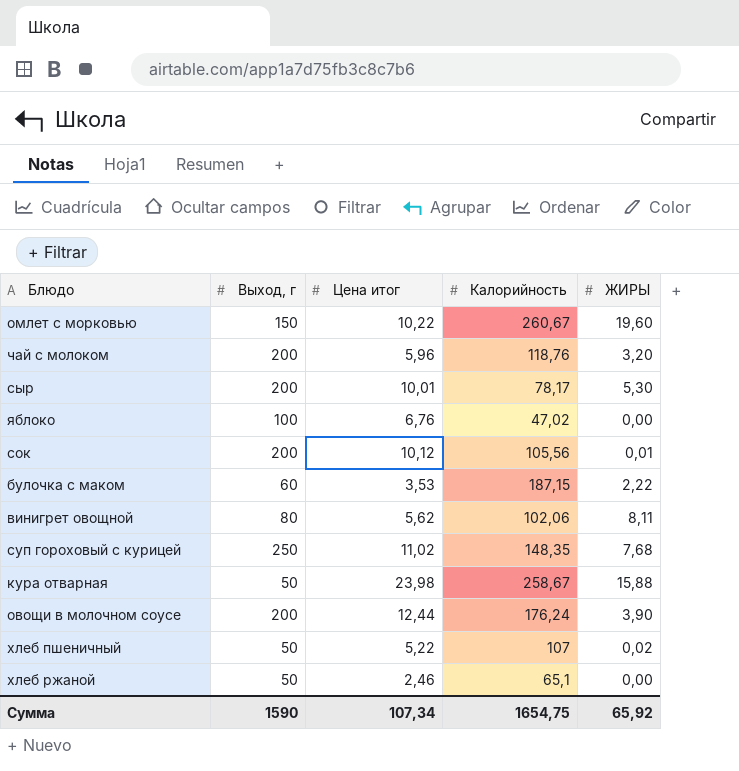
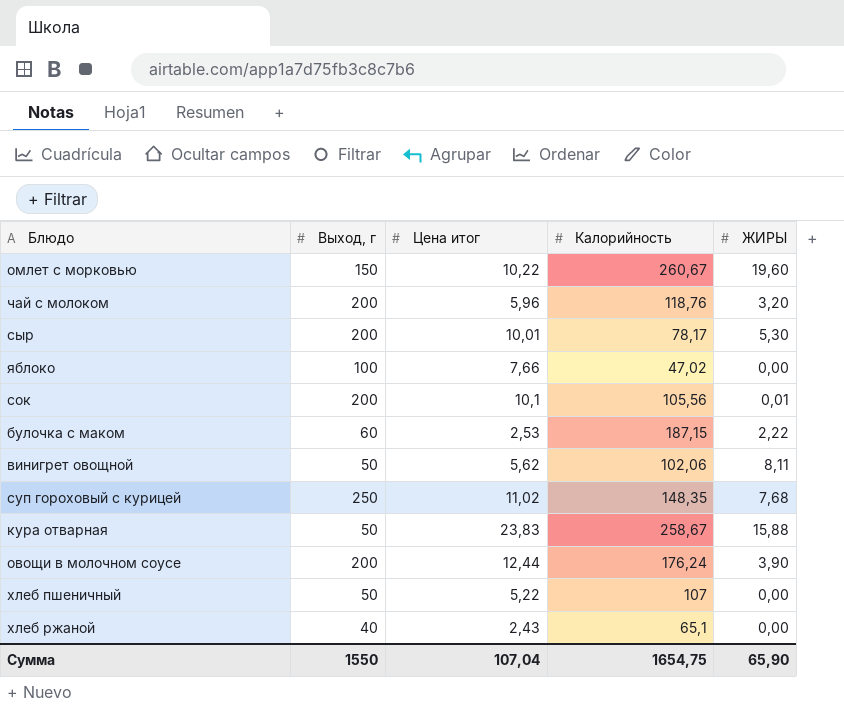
яблоко | Цена итог: 6,76 -> 7,66
сок | Цена итог: 10,12 -> 10,1
булочка с маком | Цена итог: 3,53 -> 2,53
винигрет овощной | Выход, г: 80 -> 50
кура отварная | Цена итог: 23,98 -> 23,83
хлеб пшеничный | ЖИРЫ: 0,02 -> 0,00
хлеб ржаной | Выход, г: 50 -> 40
хлеб ржаной | Цена итог: 2,46 -> 2,43
Сумма | Выход, г: 1590 -> 1550
Сумма | Цена итог: 107,34 -> 107,04
Сумма | ЖИРЫ: 65,92 -> 65,90

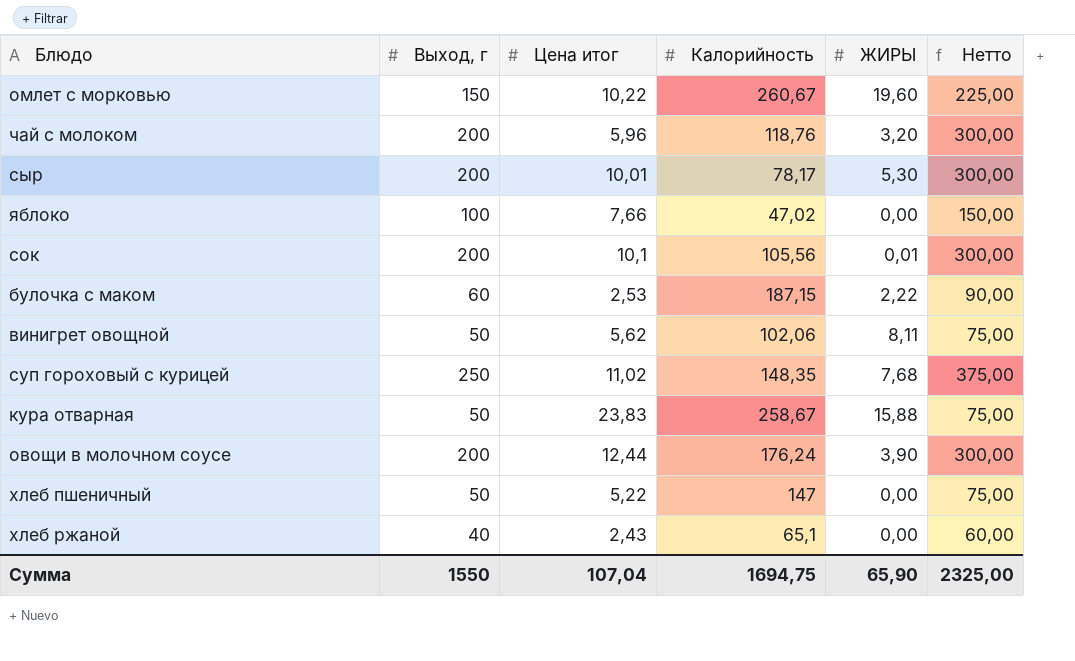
column Нетто | formula: none -> [Выход, г] * 1,5
хлеб пшеничный | Калорийность: 107 -> 147
Сумма | Калорийность: 1654,75 -> 1694,75

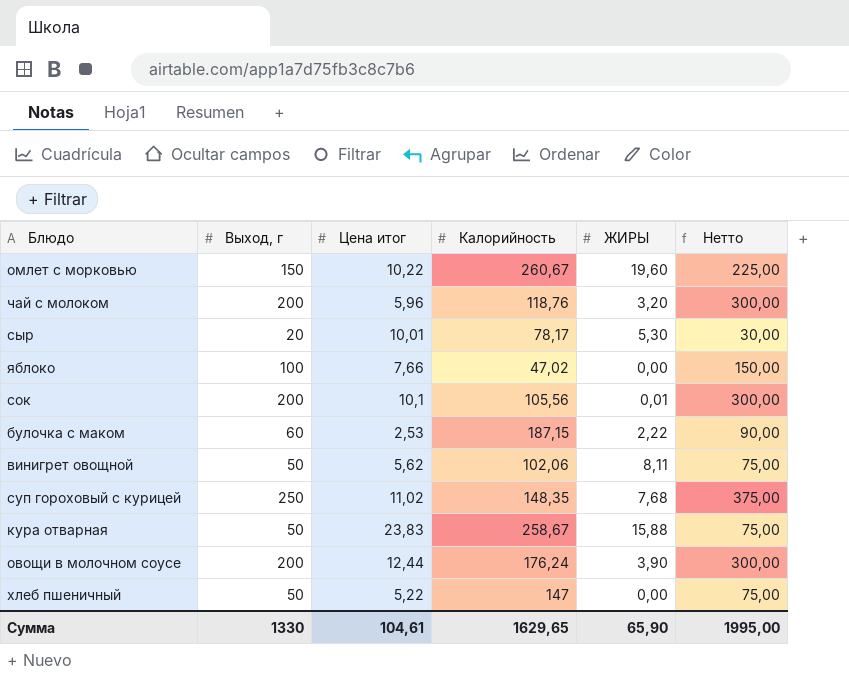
row хлеб ржаной: 40 | 2,43 | 65,1 | 0,00 | 60,00 -> none
сыр | Выход, г: 200 -> 20
сыр | Нетто: 300,00 -> 30,00
Сумма | Выход, г: 1550 -> 1330
Сумма | Цена итог: 107,04 -> 104,61
Сумма | Калорийность: 1694,75 -> 1629,65
Сумма | Нетто: 2325,00 -> 1995,00

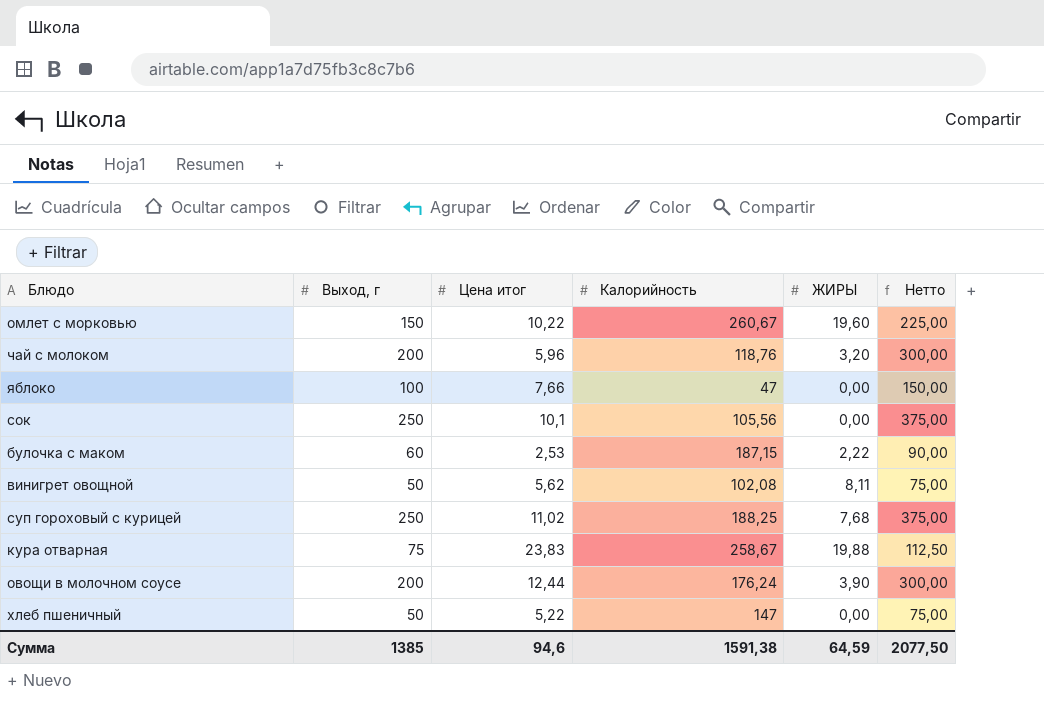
row сыр: 20 | 10,01 | 78,17 | 5,30 | 30,00 -> none
яблоко | Калорийность: 47,02 -> 47
сок | Выход, г: 200 -> 250
сок | ЖИРЫ: 0,01 -> 0,00
сок | Нетто: 300,00 -> 375,00
винигрет овощной | Калорийность: 102,06 -> 102,08
суп гороховый с курицей | Калорийность: 148,35 -> 188,25
кура отварная | Выход, г: 50 -> 75
кура отварная | ЖИРЫ: 15,88 -> 19,88
кура отварная | Нетто: 75,00 -> 112,50
Сумма | Выход, г: 1330 -> 1385
Сумма | Цена итог: 104,61 -> 94,6
Сумма | Калорийность: 1629,65 -> 1591,38
Сумма | ЖИРЫ: 65,90 -> 64,59
Сумма | Нетто: 1995,00 -> 2077,50

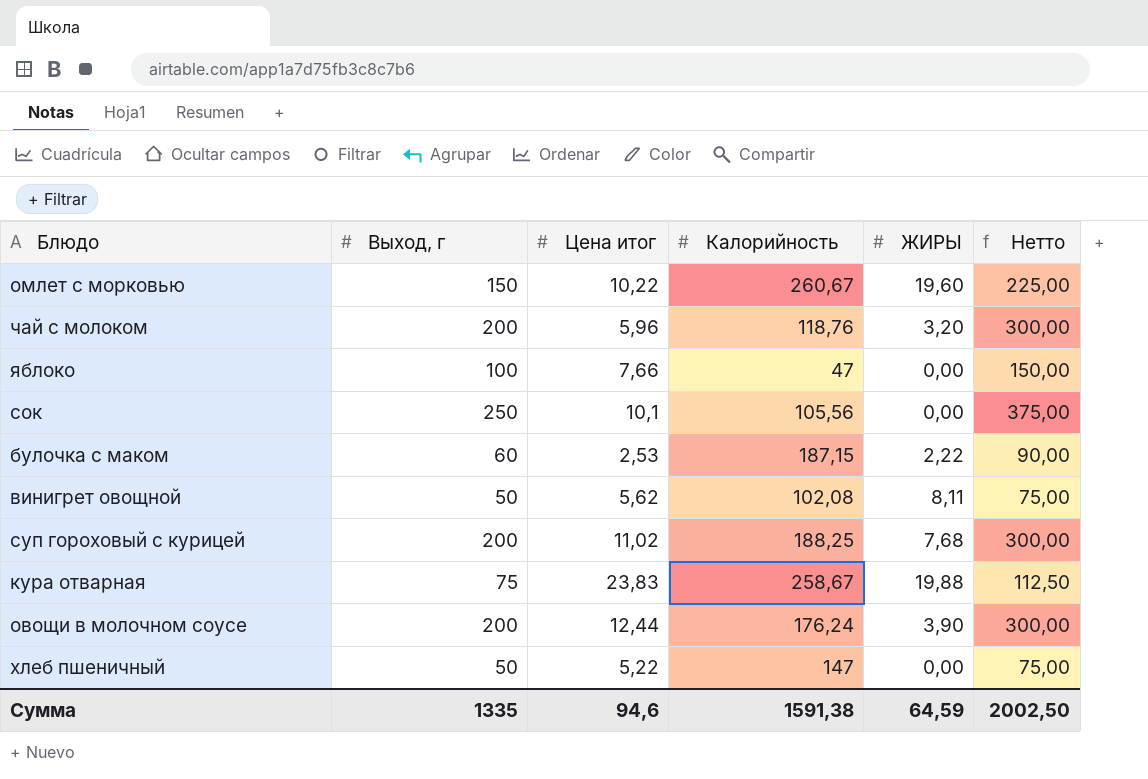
суп гороховый с курицей | Выход, г: 250 -> 200
суп гороховый с курицей | Нетто: 375,00 -> 300,00
Сумма | Выход, г: 1385 -> 1335
Сумма | Нетто: 2077,50 -> 2002,50

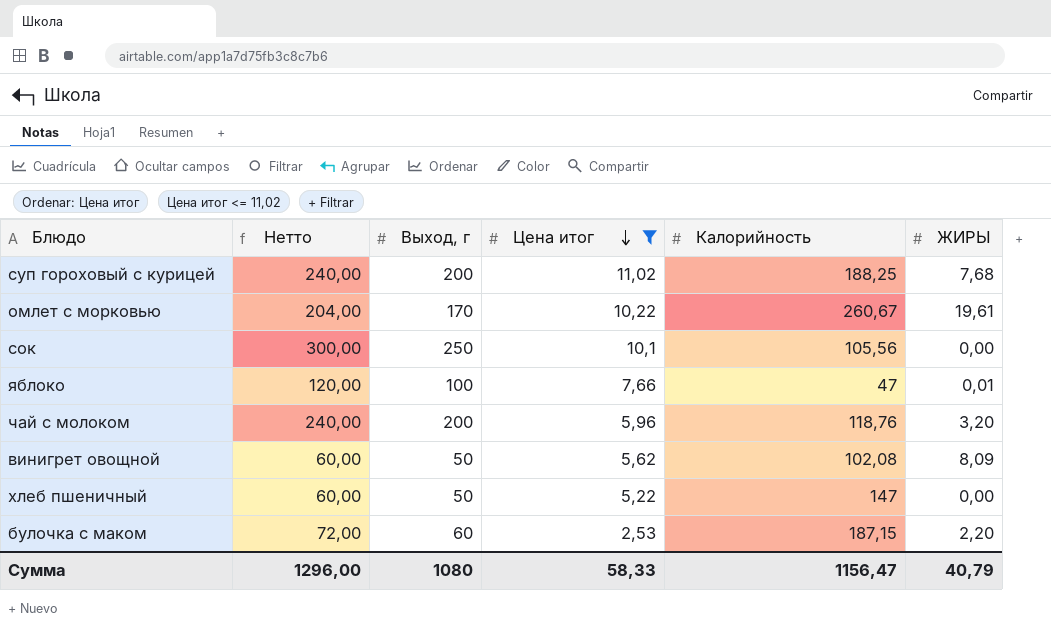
filter: none -> Цена итог <= 11,02
row order: none -> Цена итог descending
column Нетто | formula: [Выход, г] * 1,5 -> [Выход, г] * 1,2
column Нетто | position: 6 -> 2
омлет с морковью | Выход, г: 150 -> 170
омлет с морковью | ЖИРЫ: 19,60 -> 19,61
яблоко | ЖИРЫ: 0,00 -> 0,01
винигрет овощной | ЖИРЫ: 8,11 -> 8,09
булочка с маком | ЖИРЫ: 2,22 -> 2,20
Сумма | Нетто: 2002,50 -> 1296,00
Сумма | Выход, г: 1335 -> 1080
Сумма | Цена итог: 94,6 -> 58,33
Сумма | Калорийность: 1591,38 -> 1156,47
Сумма | ЖИРЫ: 64,59 -> 40,79

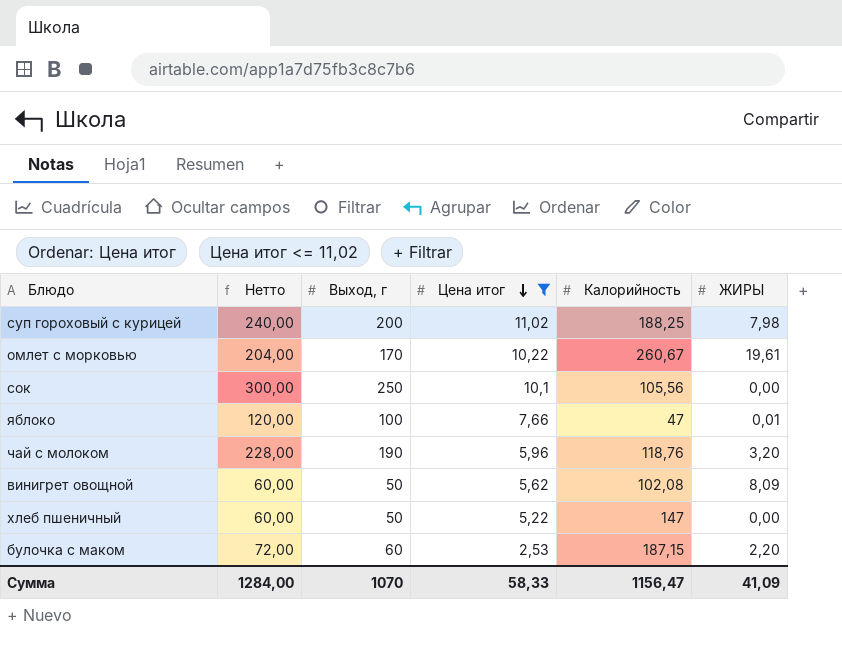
суп гороховый с курицей | ЖИРЫ: 7,68 -> 7,98
чай с молоком | Нетто: 240,00 -> 228,00
чай с молоком | Выход, г: 200 -> 190
Сумма | Нетто: 1296,00 -> 1284,00
Сумма | Выход, г: 1080 -> 1070
Сумма | ЖИРЫ: 40,79 -> 41,09

